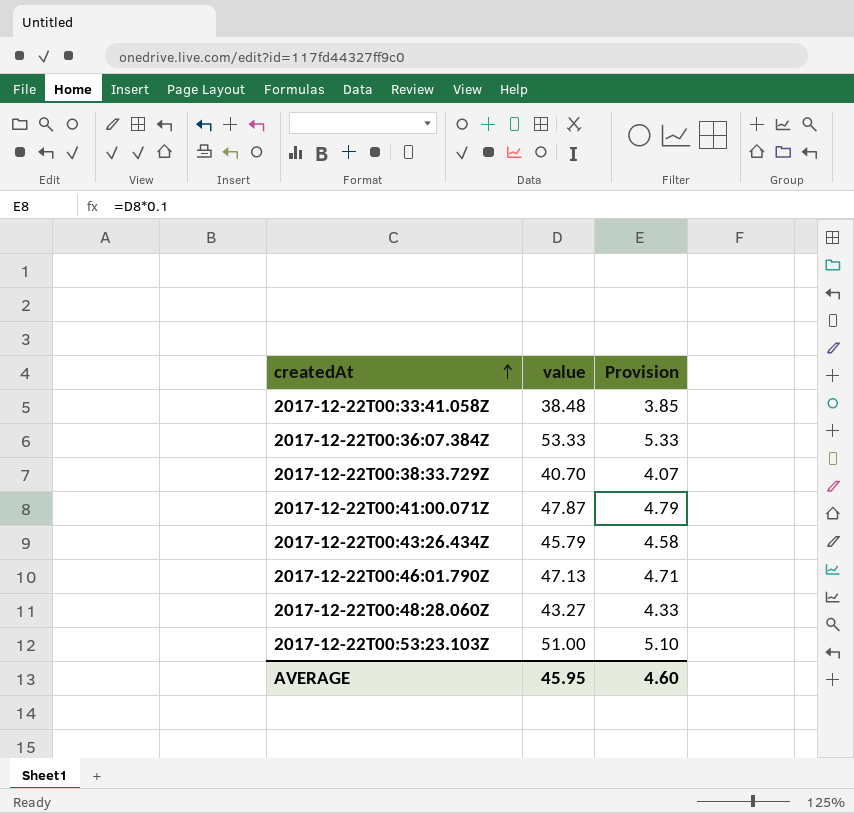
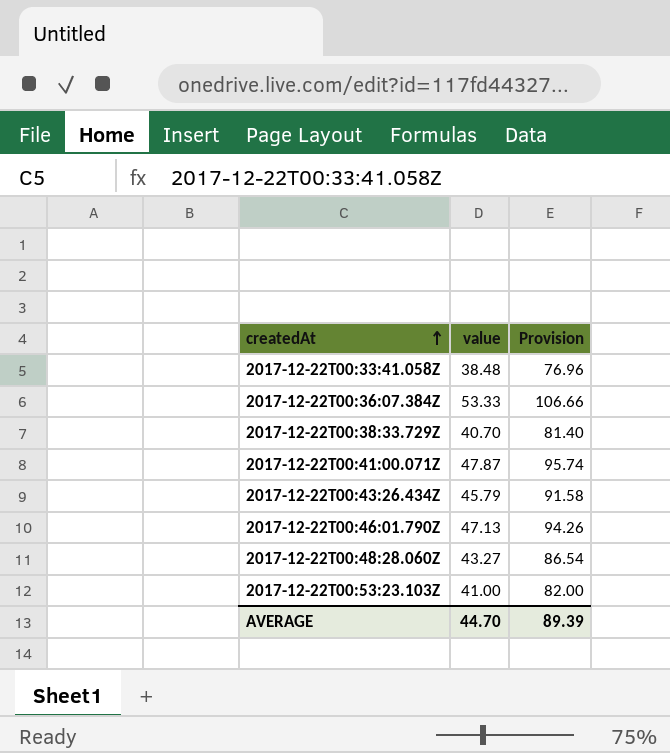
column Provision | formula: [value] * 0.1 -> [value] * 2
2017-12-22T00:53:23.103Z | value: 51.00 -> 41.00
AVERAGE | value: 45.95 -> 44.70
AVERAGE | Provision: 4.60 -> 89.39

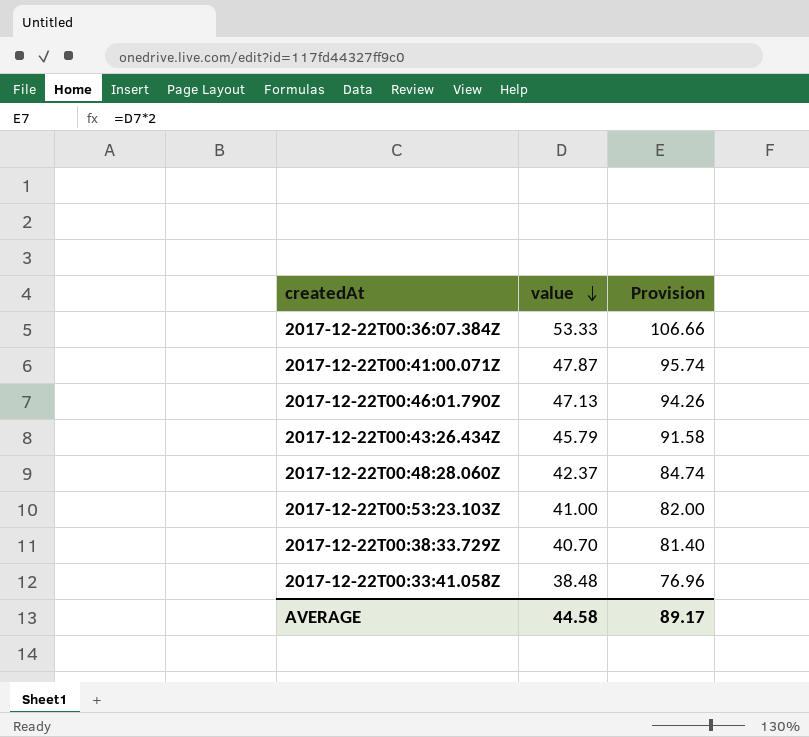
row order: createdAt ascending -> value descending
2017-12-22T00:48:28.060Z | value: 43.27 -> 42.37
2017-12-22T00:48:28.060Z | Provision: 86.54 -> 84.74
AVERAGE | value: 44.70 -> 44.58
AVERAGE | Provision: 89.39 -> 89.17

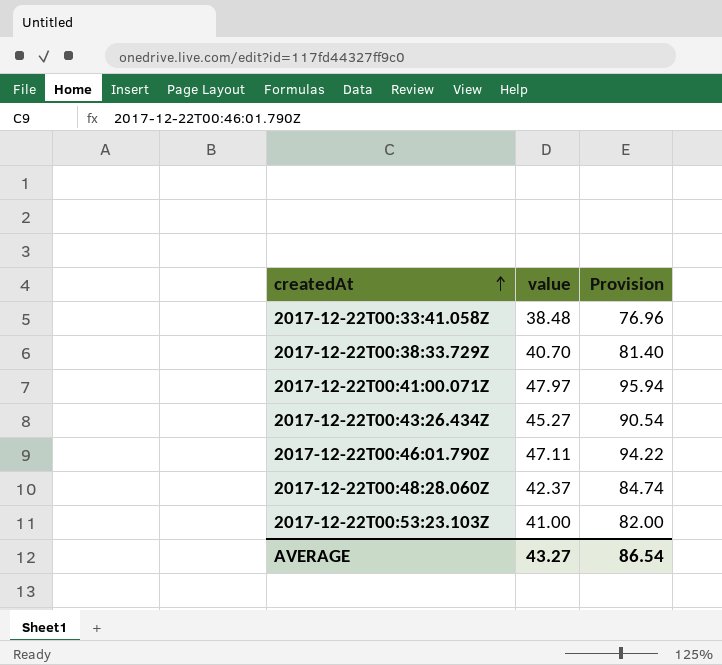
row order: value descending -> createdAt ascending
row 2017-12-22T00:36:07.384Z: 53.33 | 106.66 -> none
2017-12-22T00:41:00.071Z | value: 47.87 -> 47.97
2017-12-22T00:41:00.071Z | Provision: 95.74 -> 95.94
2017-12-22T00:43:26.434Z | value: 45.79 -> 45.27
2017-12-22T00:43:26.434Z | Provision: 91.58 -> 90.54
2017-12-22T00:46:01.790Z | value: 47.13 -> 47.11
2017-12-22T00:46:01.790Z | Provision: 94.26 -> 94.22
AVERAGE | value: 44.58 -> 43.27
AVERAGE | Provision: 89.17 -> 86.54

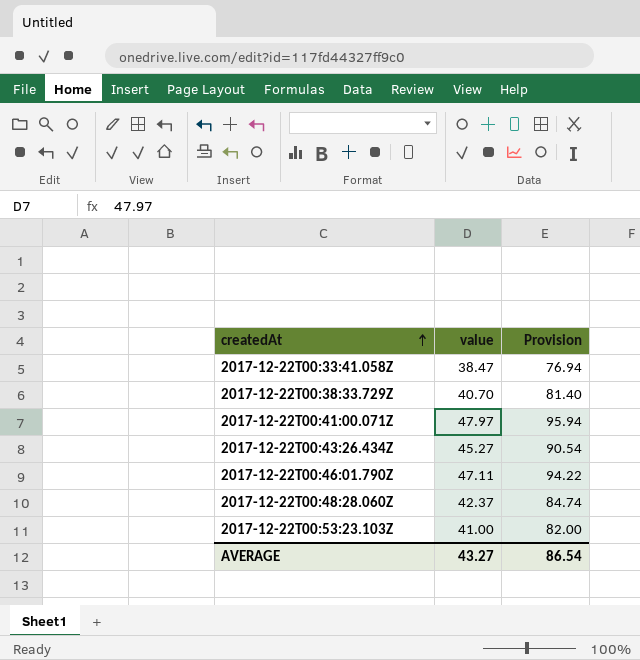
2017-12-22T00:33:41.058Z | value: 38.48 -> 38.47
2017-12-22T00:33:41.058Z | Provision: 76.96 -> 76.94

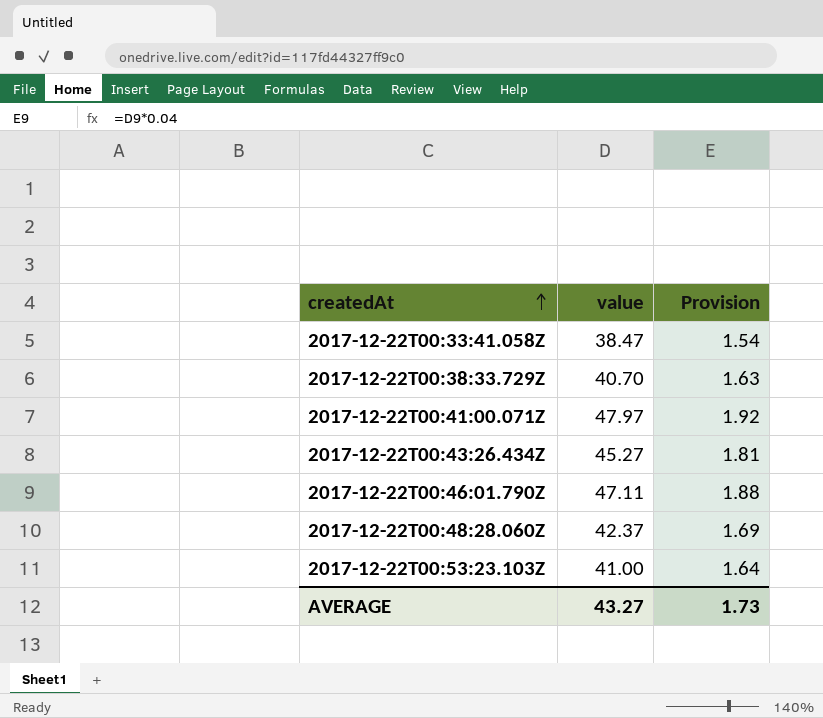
column Provision | formula: [value] * 2 -> [value] * 0.04
AVERAGE | Provision: 86.54 -> 1.73

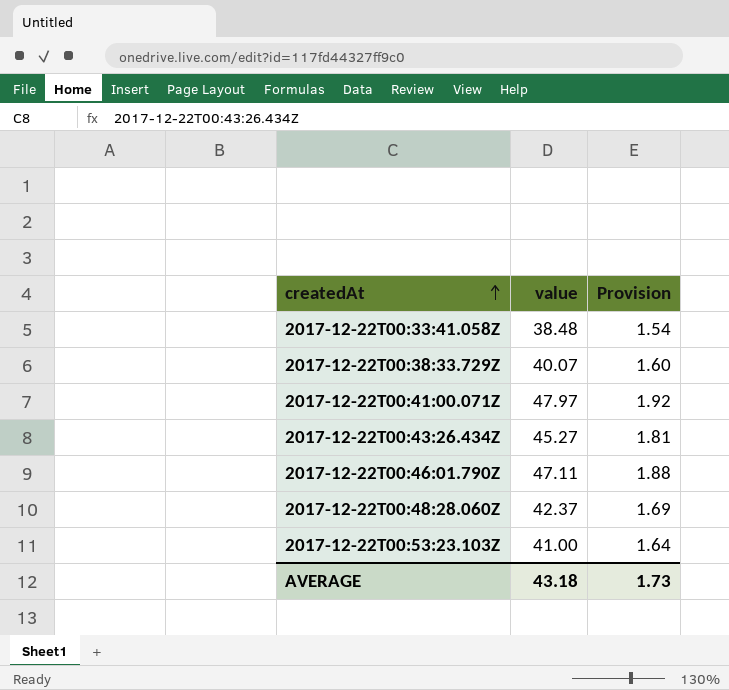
2017-12-22T00:33:41.058Z | value: 38.47 -> 38.48
2017-12-22T00:38:33.729Z | value: 40.70 -> 40.07
2017-12-22T00:38:33.729Z | Provision: 1.63 -> 1.60
AVERAGE | value: 43.27 -> 43.18

